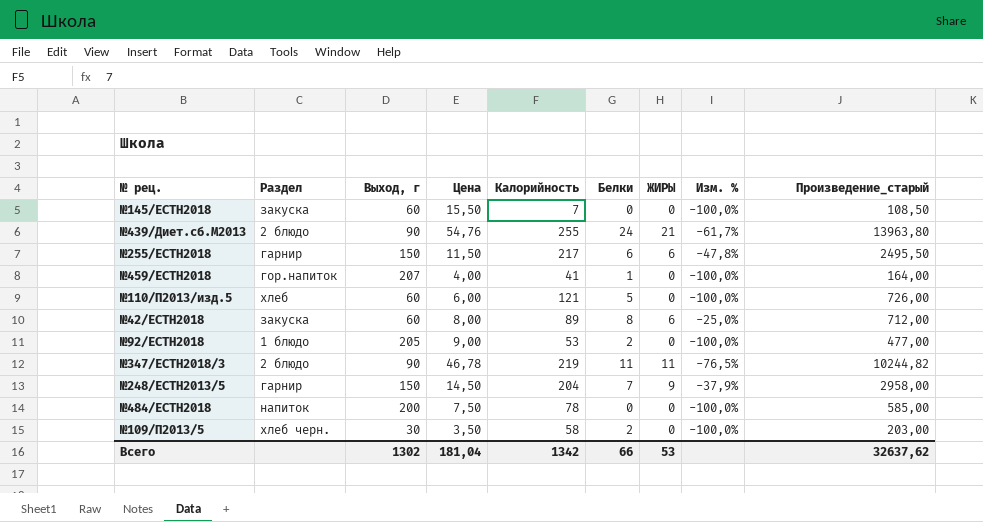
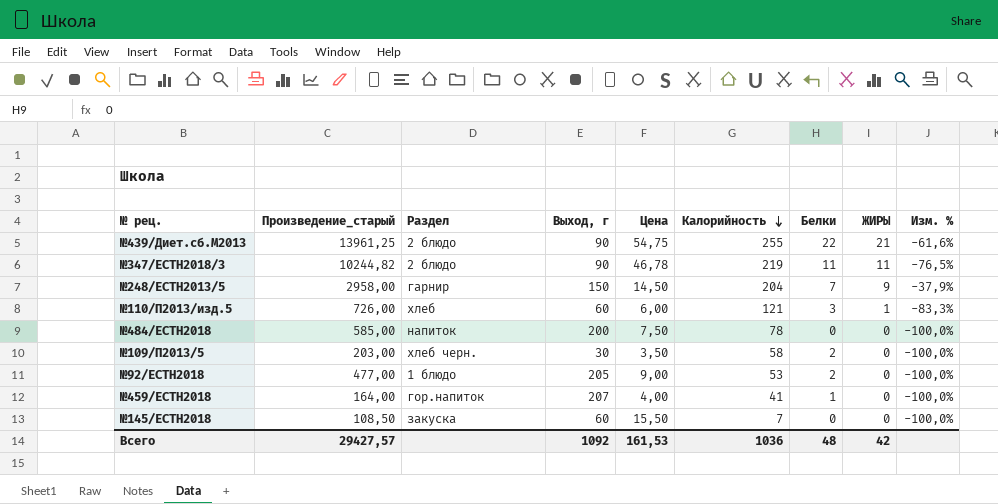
row order: none -> Калорийность descending
column Произведение_старый | position: 9 -> 2
row №255/ЕСТН2018: гарнир | 150 | 11,50 | 217 | 6 | 6 | -47,8% | 2495,50 -> none
row №42/ЕСТН2018: закуска | 60 | 8,00 | 89 | 8 | 6 | -25,0% | 712,00 -> none
№439/Диет.сб.М2013 | Произведение_старый: 13963,80 -> 13961,25
№439/Диет.сб.М2013 | Цена: 54,76 -> 54,75
№439/Диет.сб.М2013 | Белки: 24 -> 22
№439/Диет.сб.М2013 | Изм. %: -61,7% -> -61,6%
№110/П2013/изд.5 | Белки: 5 -> 3
№110/П2013/изд.5 | ЖИРЫ: 0 -> 1
№110/П2013/изд.5 | Изм. %: -100,0% -> -83,3%
Всего | Произведение_старый: 32637,62 -> 29427,57
Всего | Выход, г: 1302 -> 1092
Всего | Цена: 181,04 -> 161,53
Всего | Калорийность: 1342 -> 1036
Всего | Белки: 66 -> 48
Всего | ЖИРЫ: 53 -> 42

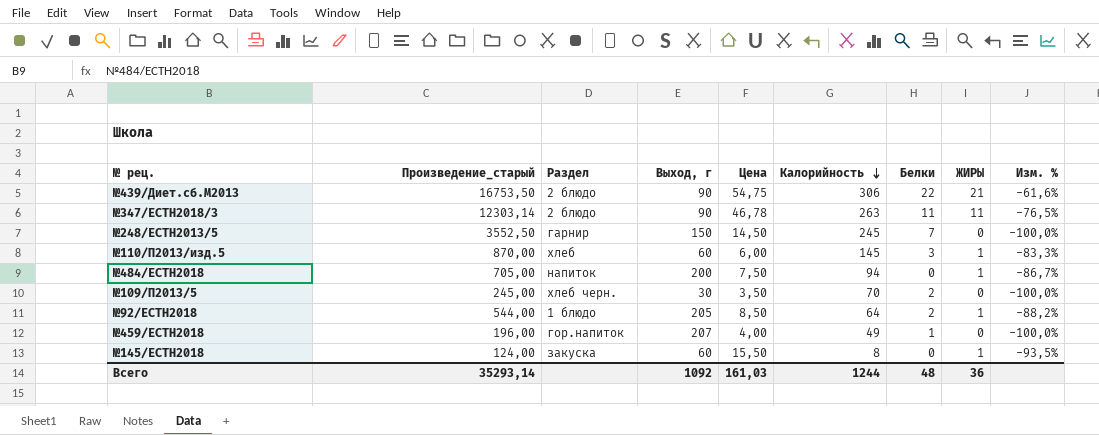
№439/Диет.сб.М2013 | Произведение_старый: 13961,25 -> 16753,50
№439/Диет.сб.М2013 | Калорийность: 255 -> 306
№347/ЕСТН2018/3 | Произведение_старый: 10244,82 -> 12303,14
№347/ЕСТН2018/3 | Калорийность: 219 -> 263
№248/ЕСТН2013/5 | Произведение_старый: 2958,00 -> 3552,50
№248/ЕСТН2013/5 | Калорийность: 204 -> 245
№248/ЕСТН2013/5 | ЖИРЫ: 9 -> 0
№248/ЕСТН2013/5 | Изм. %: -37,9% -> -100,0%
№110/П2013/изд.5 | Произведение_старый: 726,00 -> 870,00
№110/П2013/изд.5 | Калорийность: 121 -> 145
№484/ЕСТН2018 | Произведение_старый: 585,00 -> 705,00
№484/ЕСТН2018 | Калорийность: 78 -> 94
№484/ЕСТН2018 | ЖИРЫ: 0 -> 1
№484/ЕСТН2018 | Изм. %: -100,0% -> -86,7%
№109/П2013/5 | Произведение_старый: 203,00 -> 245,00
№109/П2013/5 | Калорийность: 58 -> 70
№92/ЕСТН2018 | Произведение_старый: 477,00 -> 544,00
№92/ЕСТН2018 | Цена: 9,00 -> 8,50
№92/ЕСТН2018 | Калорийность: 53 -> 64
№92/ЕСТН2018 | ЖИРЫ: 0 -> 1
№92/ЕСТН2018 | Изм. %: -100,0% -> -88,2%
№459/ЕСТН2018 | Произведение_старый: 164,00 -> 196,00
№459/ЕСТН2018 | Калорийность: 41 -> 49
№145/ЕСТН2018 | Произведение_старый: 108,50 -> 124,00
№145/ЕСТН2018 | Калорийность: 7 -> 8
№145/ЕСТН2018 | ЖИРЫ: 0 -> 1
№145/ЕСТН2018 | Изм. %: -100,0% -> -93,5%
Всего | Произведение_старый: 29427,57 -> 35293,14
Всего | Цена: 161,53 -> 161,03
Всего | Калорийность: 1036 -> 1244
Всего | ЖИРЫ: 42 -> 36

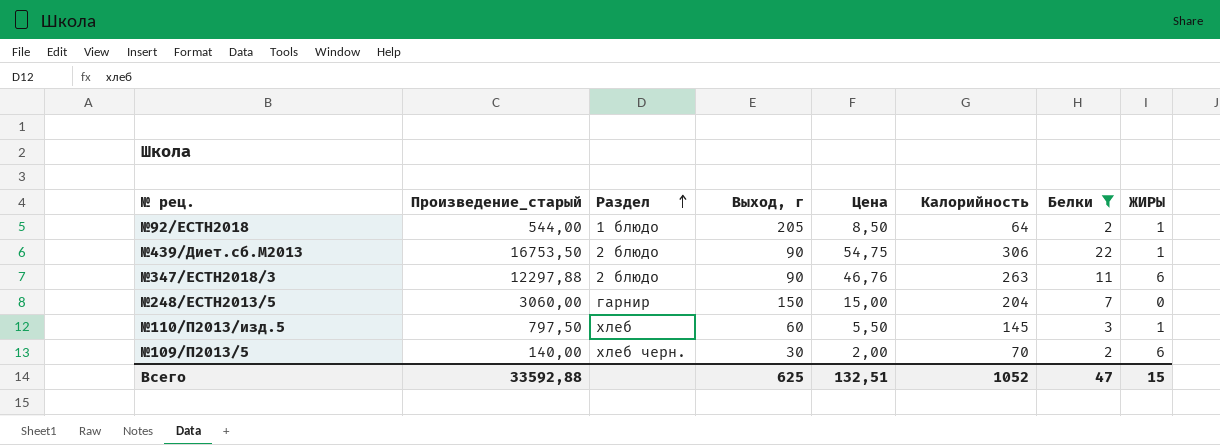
filter: none -> Белки >= 2
row order: Калорийность descending -> Раздел ascending
column Изм. % | formula: ([ЖИРЫ] - [Цена]) / [Цена] -> none
№439/Диет.сб.М2013 | ЖИРЫ: 21 -> 1
№347/ЕСТН2018/3 | Произведение_старый: 12303,14 -> 12297,88
№347/ЕСТН2018/3 | Цена: 46,78 -> 46,76
№347/ЕСТН2018/3 | ЖИРЫ: 11 -> 6
№248/ЕСТН2013/5 | Произведение_старый: 3552,50 -> 3060,00
№248/ЕСТН2013/5 | Цена: 14,50 -> 15,00
№248/ЕСТН2013/5 | Калорийность: 245 -> 204
№110/П2013/изд.5 | Произведение_старый: 870,00 -> 797,50
№110/П2013/изд.5 | Цена: 6,00 -> 5,50
№109/П2013/5 | Произведение_старый: 245,00 -> 140,00
№109/П2013/5 | Цена: 3,50 -> 2,00
№109/П2013/5 | ЖИРЫ: 0 -> 6
Всего | Произведение_старый: 35293,14 -> 33592,88
Всего | Выход, г: 1092 -> 625
Всего | Цена: 161,03 -> 132,51
Всего | Калорийность: 1244 -> 1052
Всего | Белки: 48 -> 47
Всего | ЖИРЫ: 36 -> 15

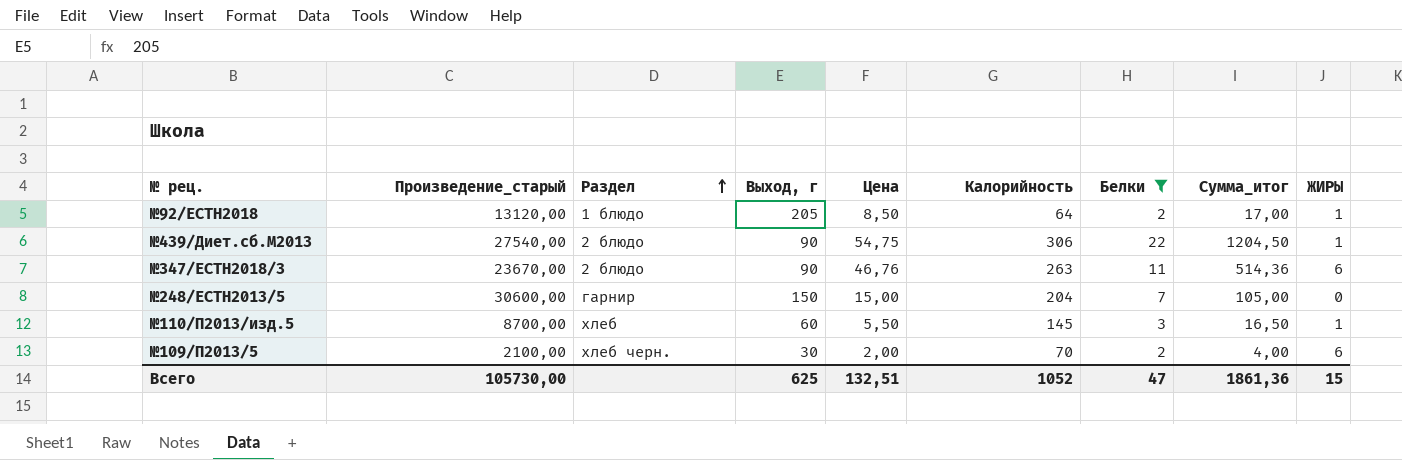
column Произведение_старый | formula: [Цена] * [Калорийность] -> [Выход, г] * [Калорийность]
column Сумма_итог | formula: none -> [Цена] * [Белки]
Всего | Произведение_старый: 33592,88 -> 105730,00

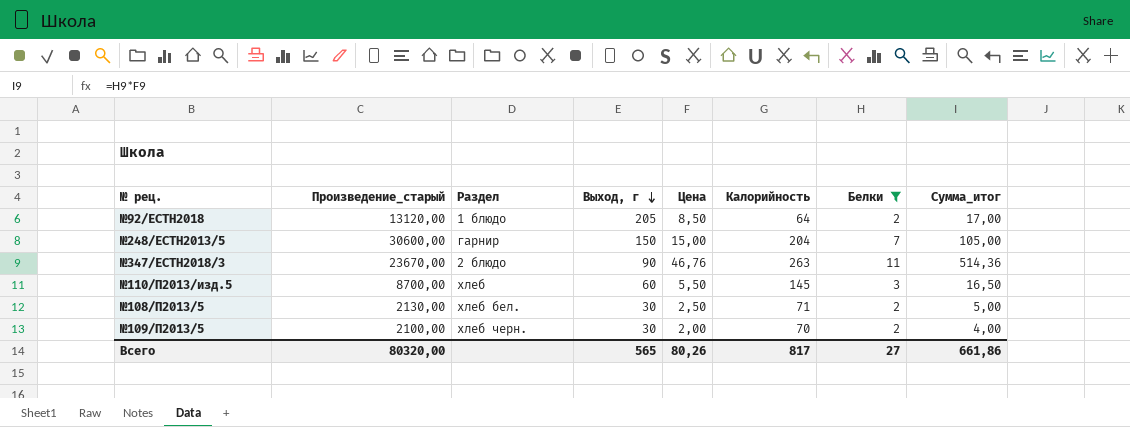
row order: Раздел ascending -> Выход, г descending
column ЖИРЫ | position: 9 -> none
row №439/Диет.сб.М2013: 27540,00 | 2 блюдо | 90 | 54,75 | 306 | 22 | 1204,50 | 1 -> none
row №108/П2013/5: none -> 2130,00 | хлеб бел. | 30 | 2,50 | 71 | 2 | 5,00
Всего | Произведение_старый: 105730,00 -> 80320,00
Всего | Выход, г: 625 -> 565
Всего | Цена: 132,51 -> 80,26
Всего | Калорийность: 1052 -> 817
Всего | Белки: 47 -> 27
Всего | Сумма_итог: 1861,36 -> 661,86

